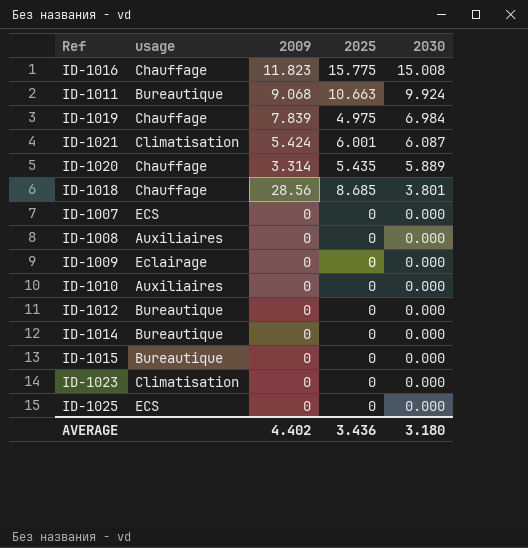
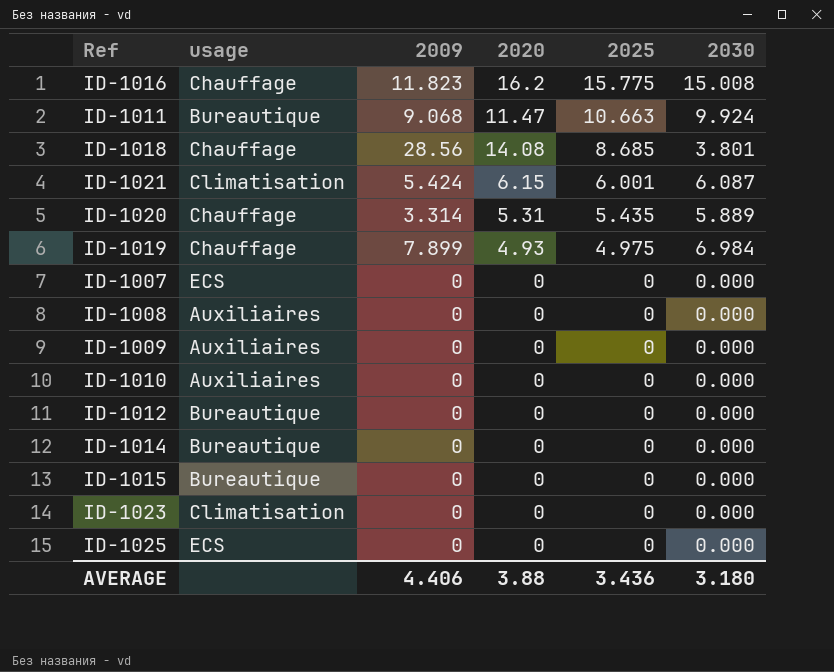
row order: 2030 descending -> 2025 descending
column 2020 | position: none -> 4
ID-1019 | 2009: 7.839 -> 7.899
ID-1009 | usage: Eclairage -> Auxiliaires
AVERAGE | 2009: 4.402 -> 4.406

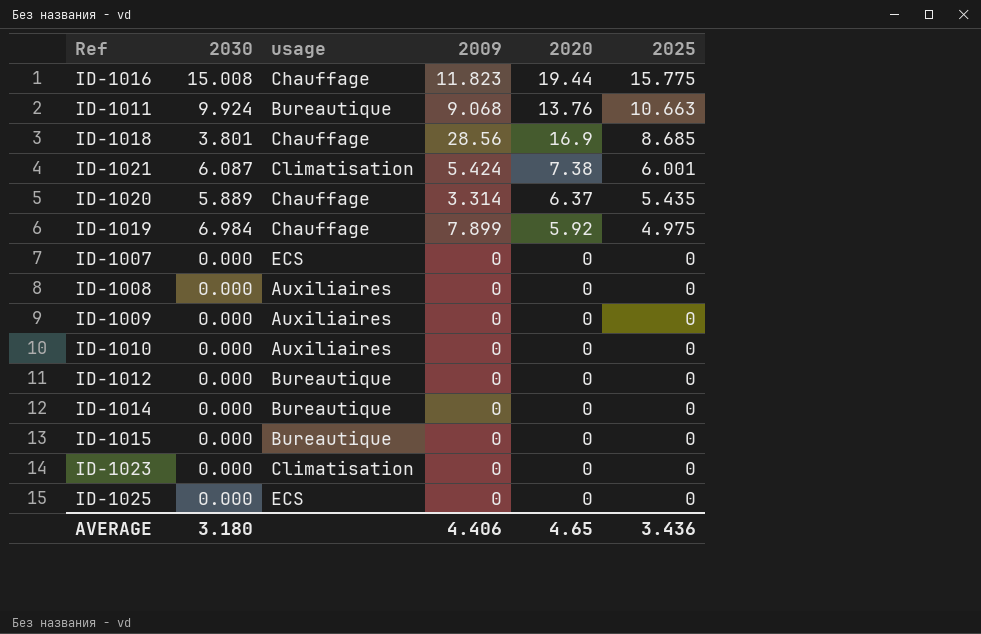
column 2030 | position: 6 -> 2
ID-1016 | 2020: 16.2 -> 19.44
ID-1011 | 2020: 11.47 -> 13.76
ID-1018 | 2020: 14.08 -> 16.9
ID-1021 | 2020: 6.15 -> 7.38
ID-1020 | 2020: 5.31 -> 6.37
ID-1019 | 2020: 4.93 -> 5.92
AVERAGE | 2020: 3.88 -> 4.65

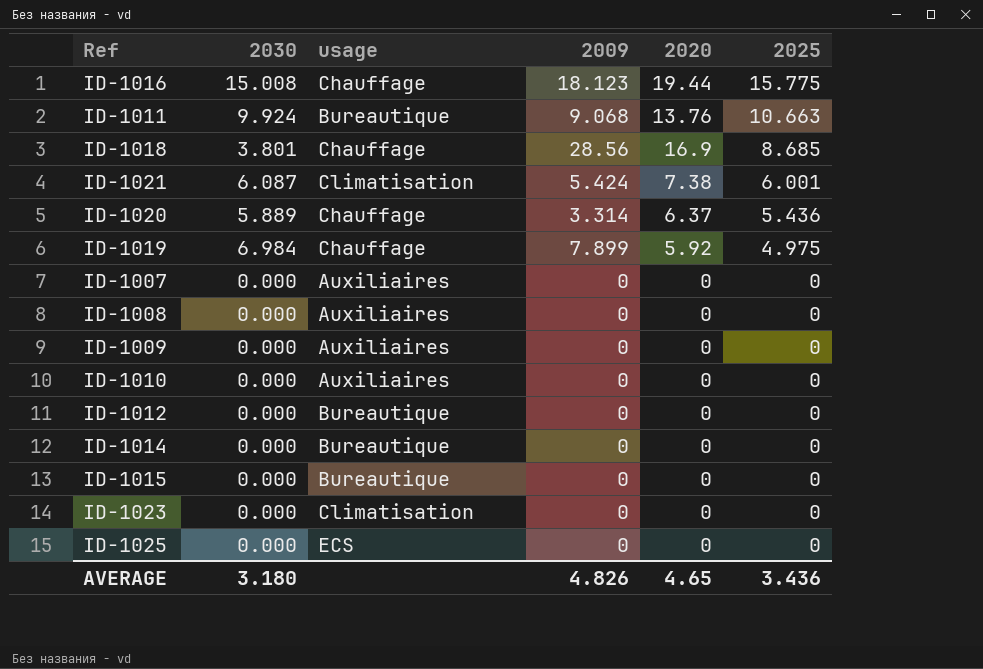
ID-1016 | 2009: 11.823 -> 18.123
ID-1020 | 2025: 5.435 -> 5.436
ID-1007 | usage: ECS -> Auxiliaires
AVERAGE | 2009: 4.406 -> 4.826

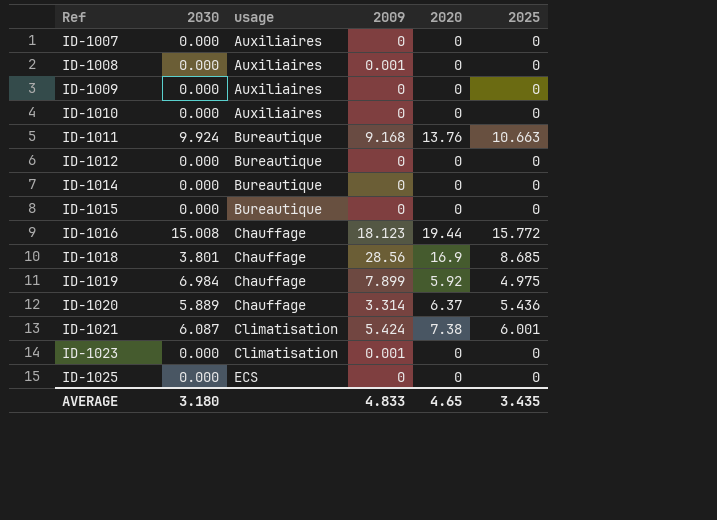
row order: 2025 descending -> Ref ascending
ID-1008 | 2009: 0 -> 0.001
ID-1011 | 2009: 9.068 -> 9.168
ID-1016 | 2025: 15.775 -> 15.772
ID-1023 | 2009: 0 -> 0.001
AVERAGE | 2009: 4.826 -> 4.833
AVERAGE | 2025: 3.436 -> 3.435

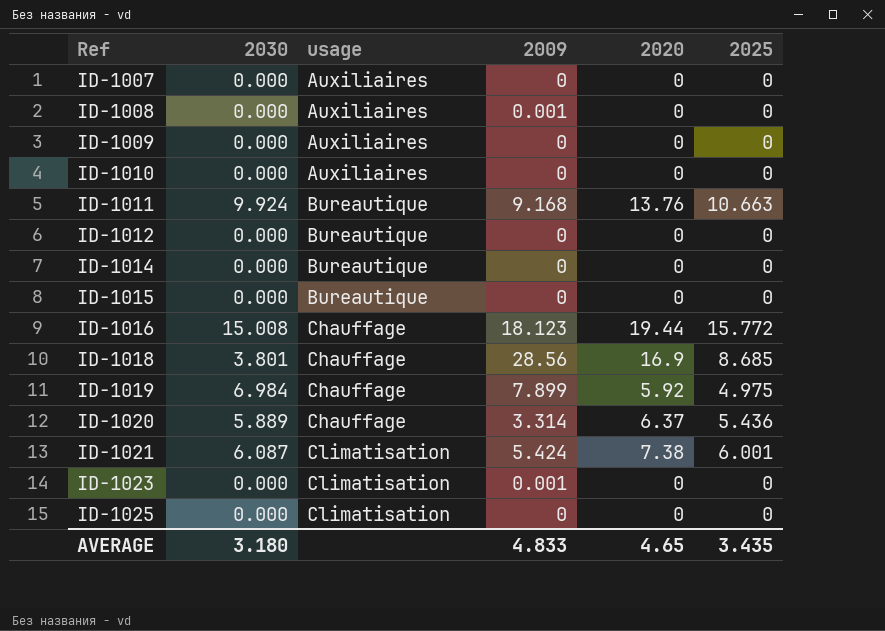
ID-1025 | usage: ECS -> Climatisation

